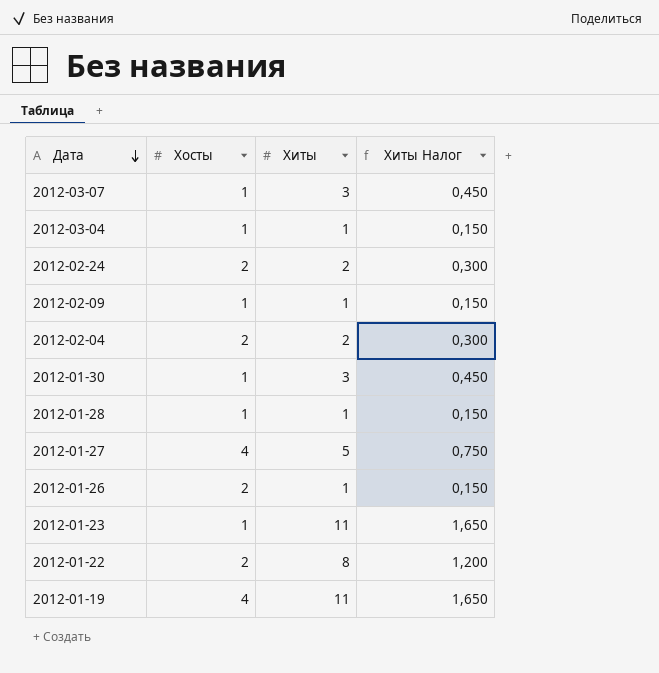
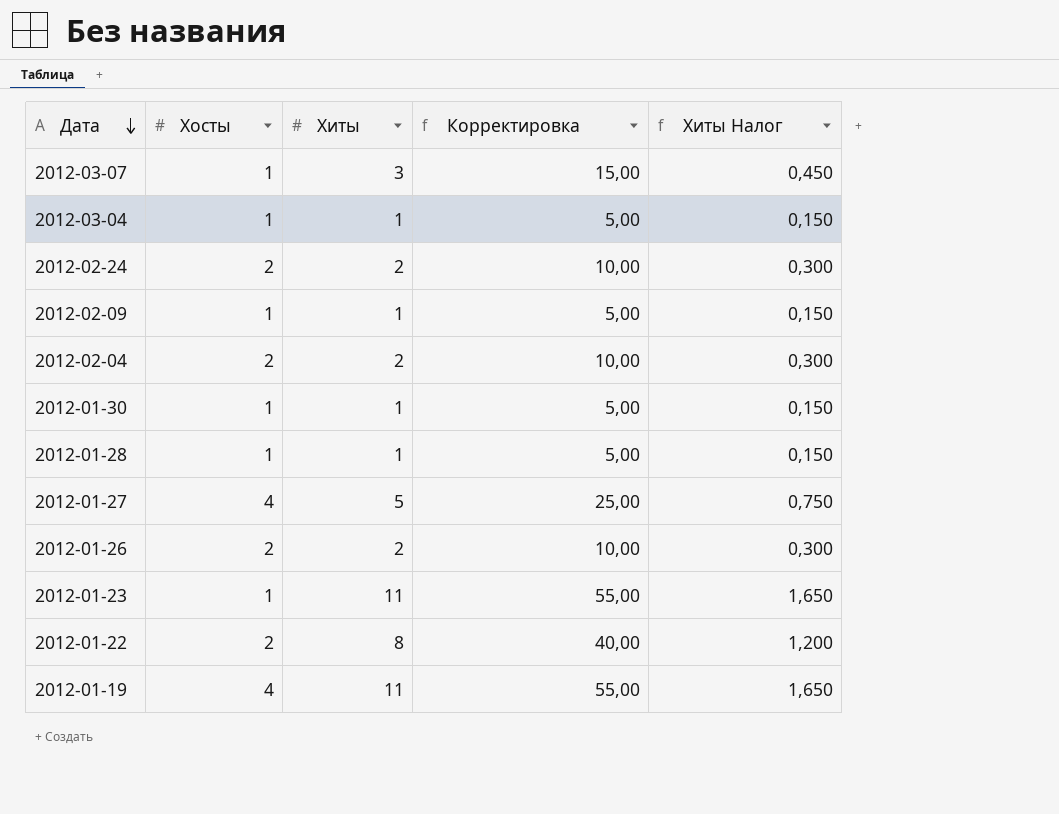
column Корректировка | formula: none -> [Хиты] * 5
2012-01-30 | Хиты: 3 -> 1
2012-01-30 | Хиты Налог: 0,450 -> 0,150
2012-01-26 | Хиты: 1 -> 2
2012-01-26 | Хиты Налог: 0,150 -> 0,300

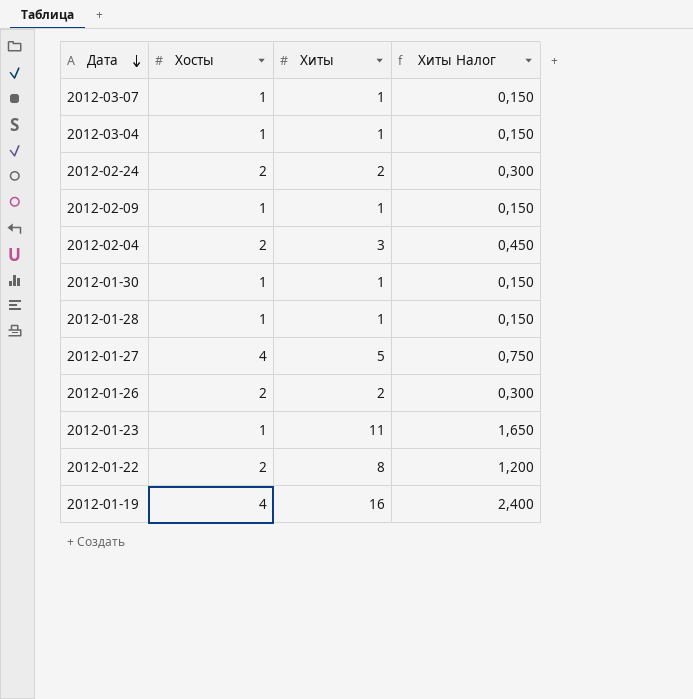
column Корректировка | formula: [Хиты] * 5 -> none
2012-03-07 | Хиты: 3 -> 1
2012-03-07 | Хиты Налог: 0,450 -> 0,150
2012-02-04 | Хиты: 2 -> 3
2012-02-04 | Хиты Налог: 0,300 -> 0,450
2012-01-19 | Хиты: 11 -> 16
2012-01-19 | Хиты Налог: 1,650 -> 2,400

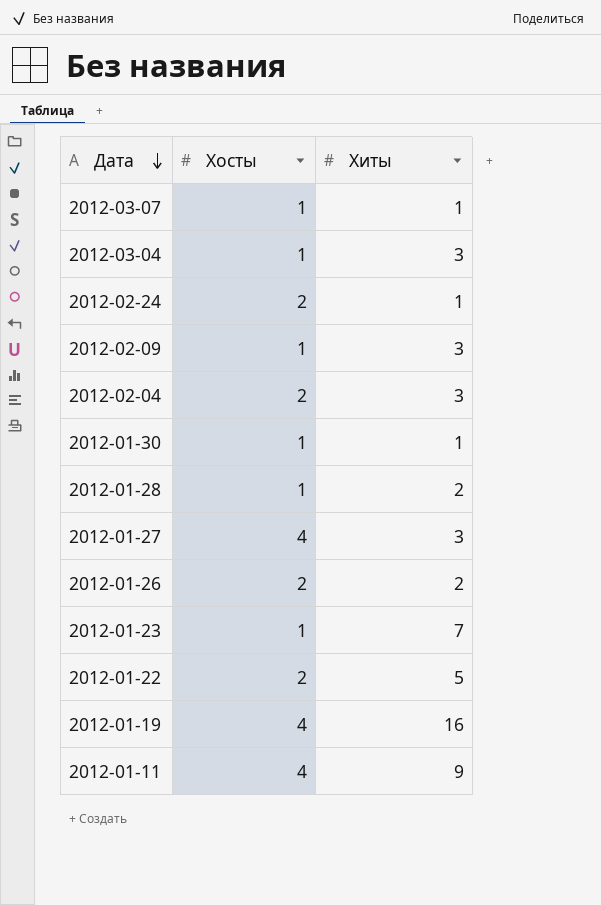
column Хиты Налог | formula: [Хиты] * 0,15 -> none
2012-03-04 | Хиты: 1 -> 3
2012-02-24 | Хиты: 2 -> 1
2012-02-09 | Хиты: 1 -> 3
2012-01-28 | Хиты: 1 -> 2
2012-01-27 | Хиты: 5 -> 3
2012-01-23 | Хиты: 11 -> 7
2012-01-22 | Хиты: 8 -> 5
row 2012-01-11: none -> 4 | 9

